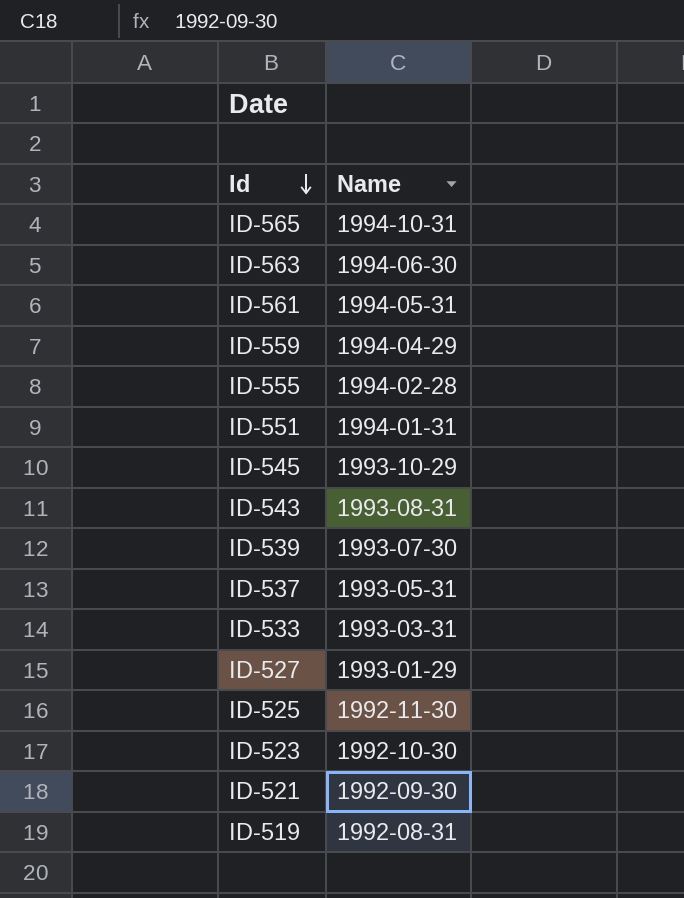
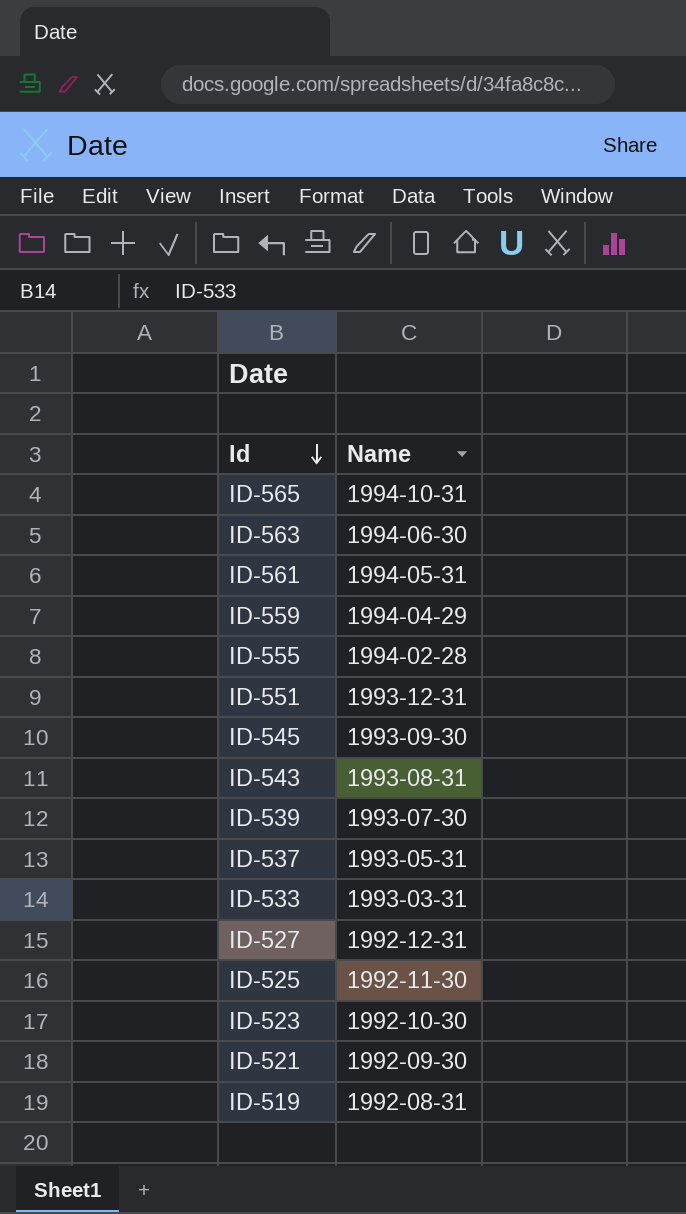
ID-551 | Name: 1994-01-31 -> 1993-12-31
ID-545 | Name: 1993-10-29 -> 1993-09-30
ID-527 | Name: 1993-01-29 -> 1992-12-31

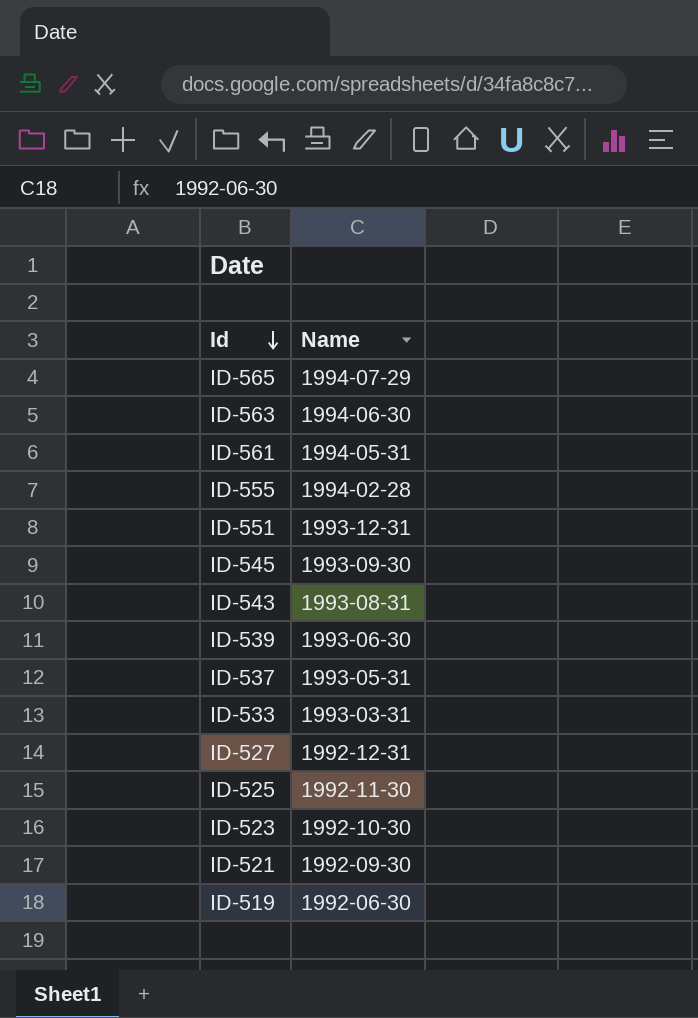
row ID-559: 1994-04-29 -> none
ID-565 | Name: 1994-10-31 -> 1994-07-29
ID-539 | Name: 1993-07-30 -> 1993-06-30
ID-519 | Name: 1992-08-31 -> 1992-06-30

